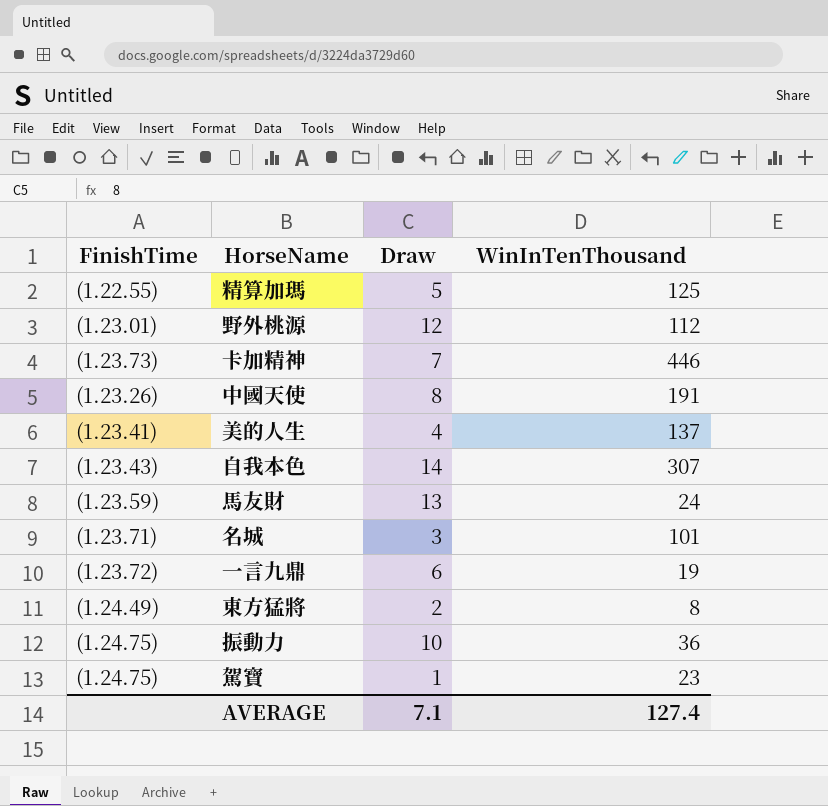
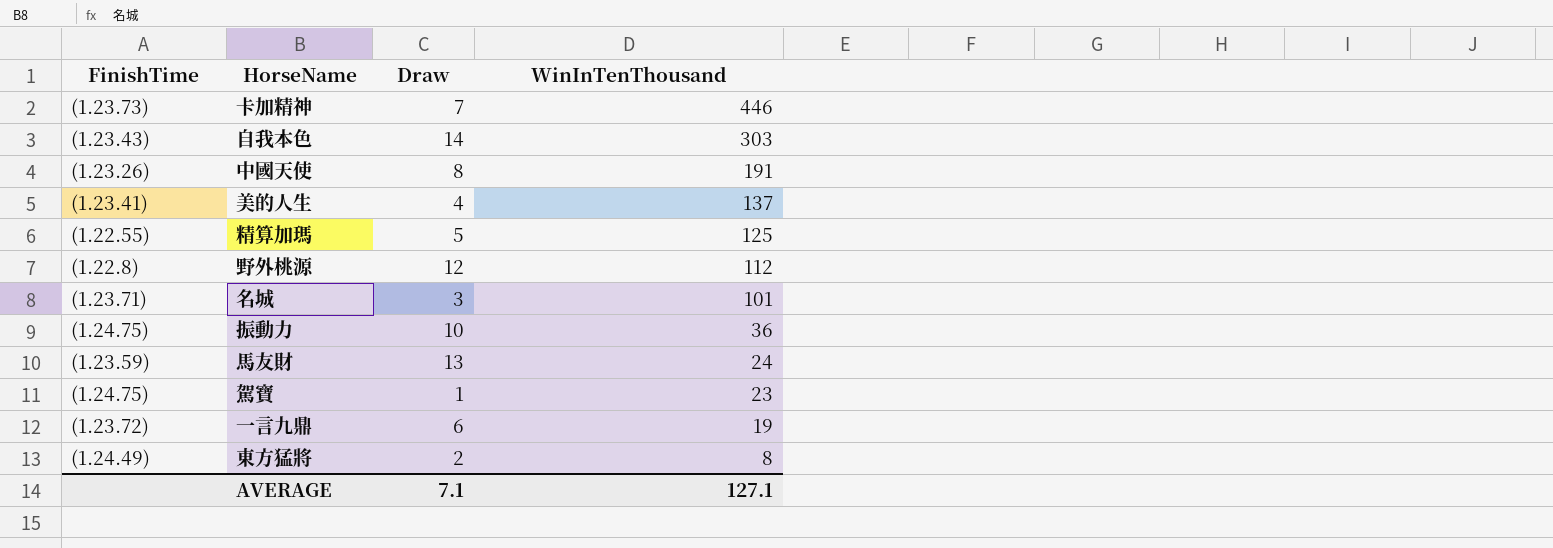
row order: none -> WinInTenThousand descending
自我本色 | WinInTenThousand: 307 -> 303
野外桃源 | FinishTime: (1.23.01) -> (1.22.8)
AVERAGE | WinInTenThousand: 127.4 -> 127.1

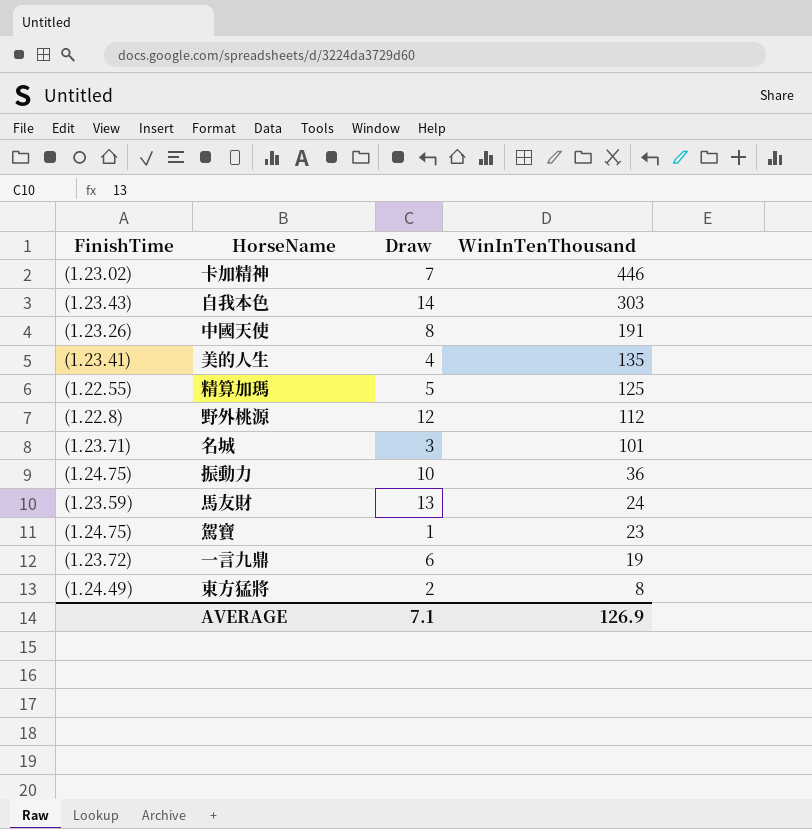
卡加精神 | FinishTime: (1.23.73) -> (1.23.02)
美的人生 | WinInTenThousand: 137 -> 135
AVERAGE | WinInTenThousand: 127.1 -> 126.9

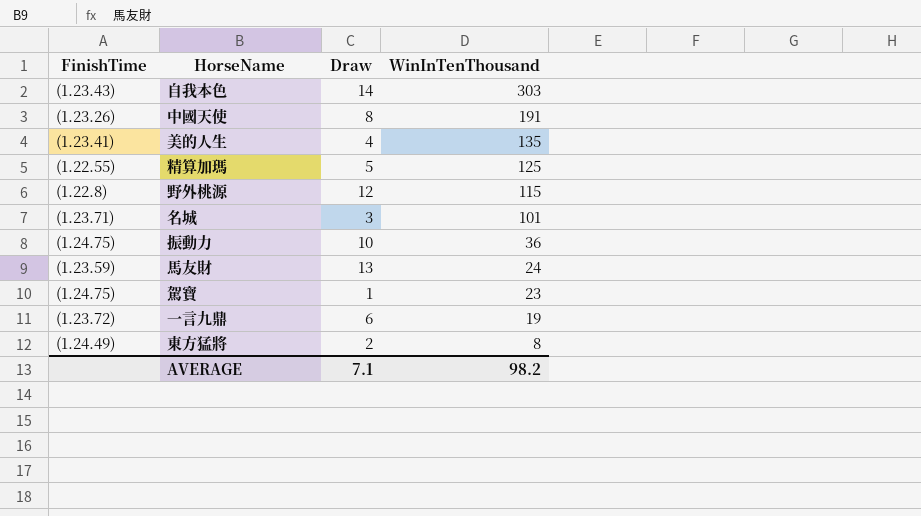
row 卡加精神: (1.23.02) | 7 | 446 -> none
野外桃源 | WinInTenThousand: 112 -> 115
AVERAGE | WinInTenThousand: 126.9 -> 98.2

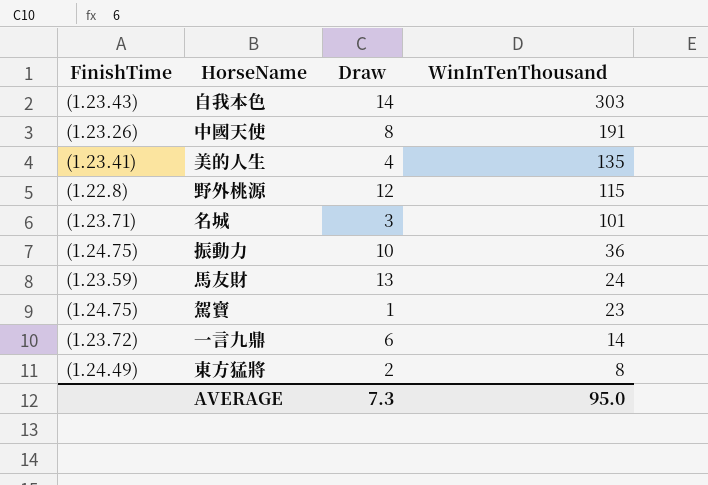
row 精算加瑪: (1.22.55) | 5 | 125 -> none
一言九鼎 | WinInTenThousand: 19 -> 14
AVERAGE | Draw: 7.1 -> 7.3
AVERAGE | WinInTenThousand: 98.2 -> 95.0

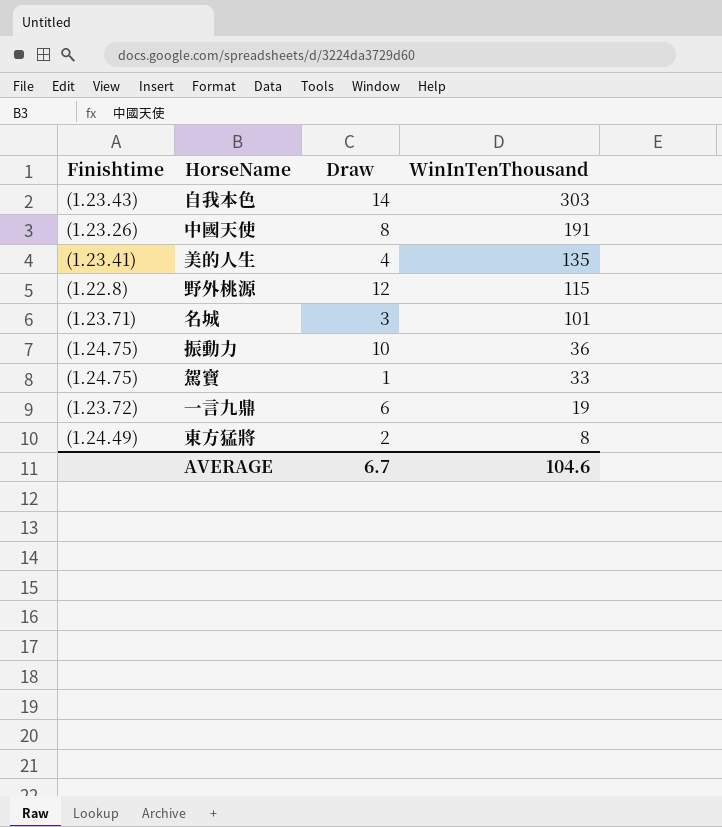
column name: FinishTime -> Finishtime
row 馬友財: (1.23.59) | 13 | 24 -> none
駕寶 | WinInTenThousand: 23 -> 33
一言九鼎 | WinInTenThousand: 14 -> 19
AVERAGE | Draw: 7.3 -> 6.7
AVERAGE | WinInTenThousand: 95.0 -> 104.6

